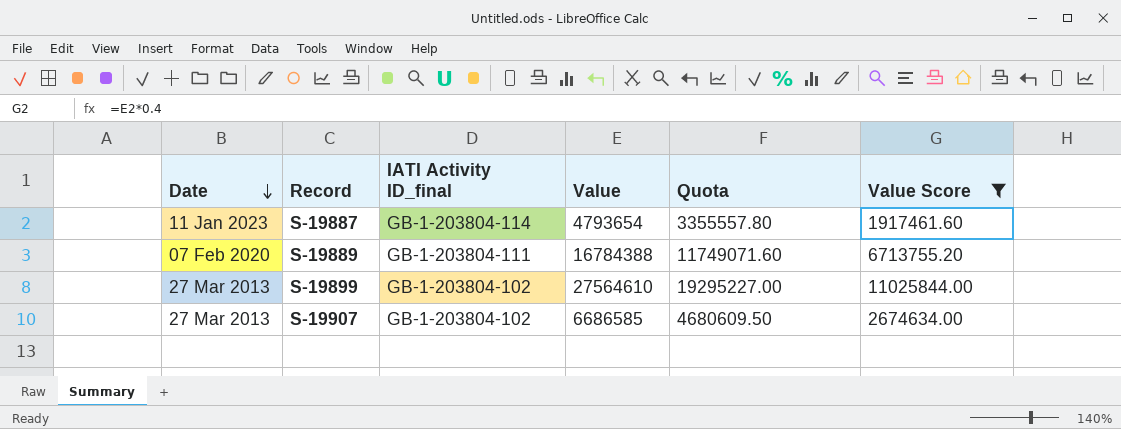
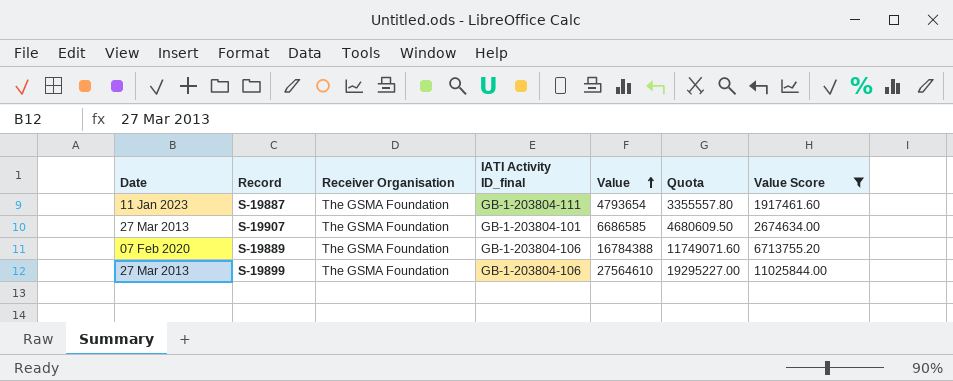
row order: Date descending -> Value ascending
column Receiver Organisation | position: none -> 3
S-19887 | IATI Activity ID_final: GB-1-203804-114 -> GB-1-203804-111
S-19907 | IATI Activity ID_final: GB-1-203804-102 -> GB-1-203804-101
S-19889 | IATI Activity ID_final: GB-1-203804-111 -> GB-1-203804-106
S-19899 | IATI Activity ID_final: GB-1-203804-102 -> GB-1-203804-106

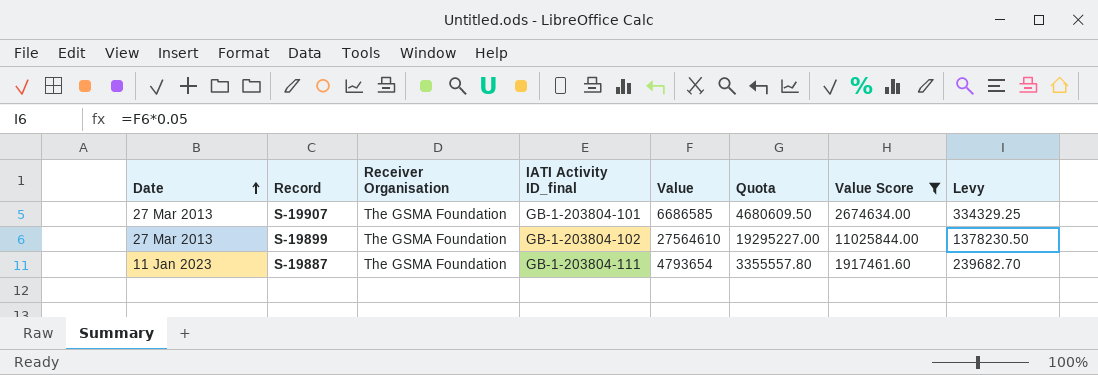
row order: Value ascending -> Date ascending
column Levy | formula: none -> [Value] * 0.05
row S-19889: 07 Feb 2020 | The GSMA Foundation | GB-1-203804-106 | 16784388 | 11749071.60 | 6713755.20 -> none
S-19899 | IATI Activity ID_final: GB-1-203804-106 -> GB-1-203804-102

